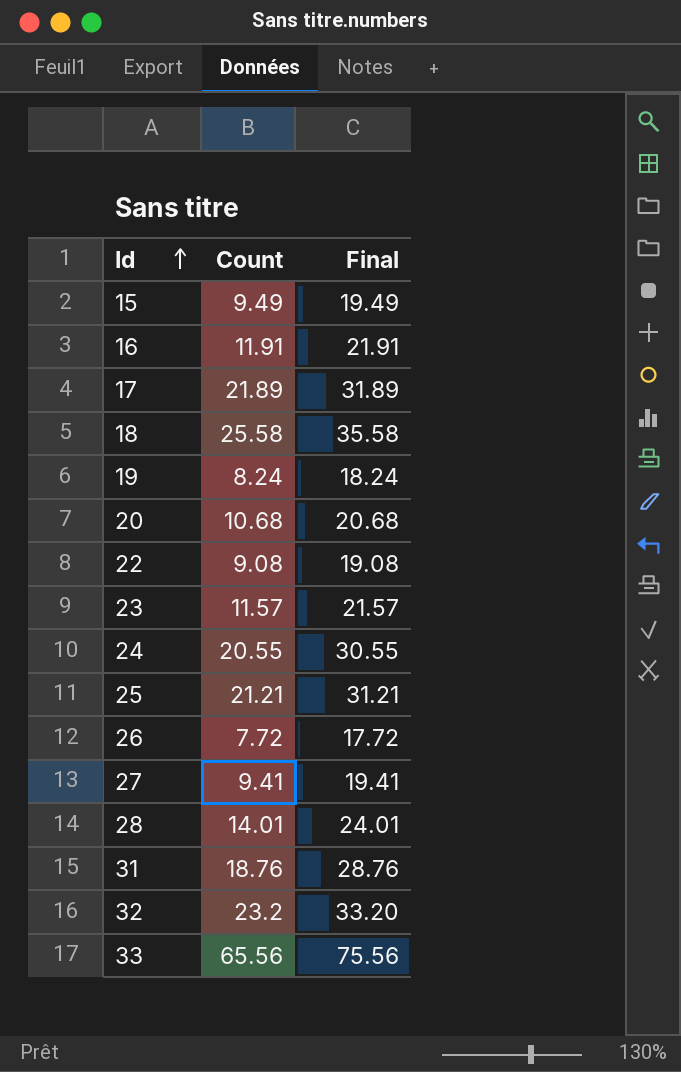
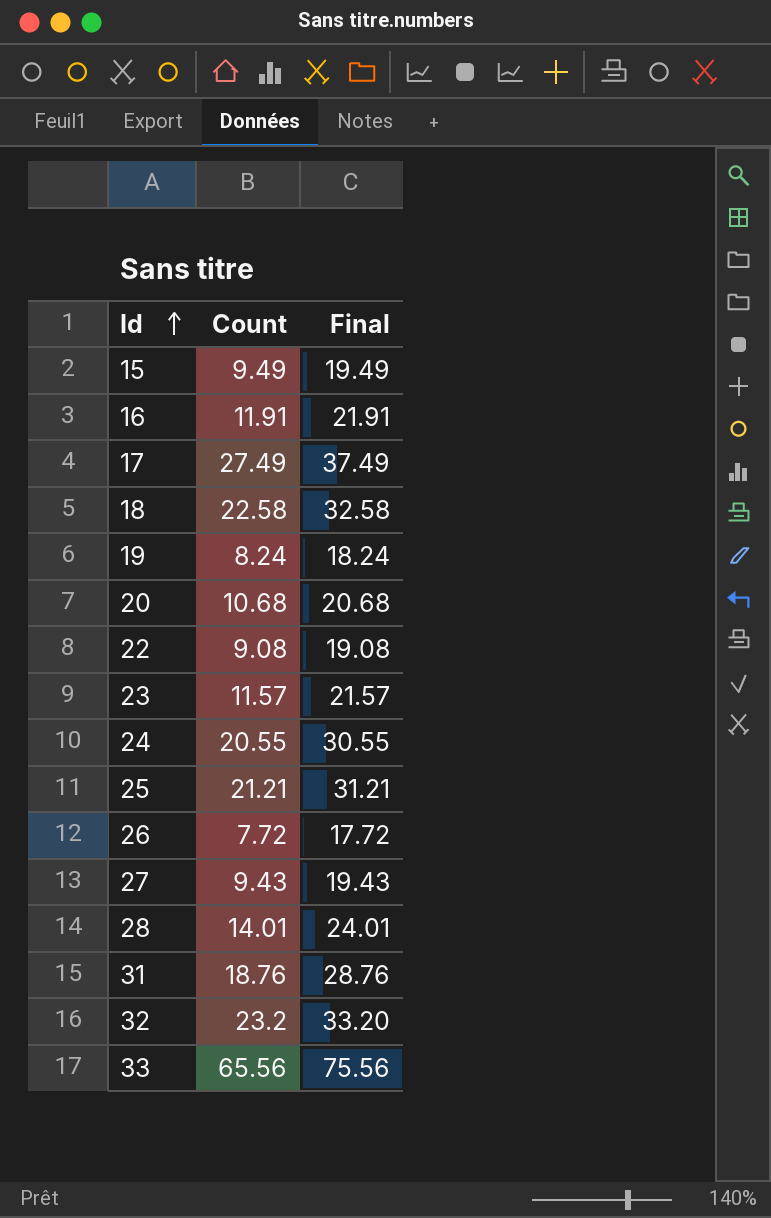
17 | Count: 21.89 -> 27.49
17 | Final: 31.89 -> 37.49
18 | Count: 25.58 -> 22.58
18 | Final: 35.58 -> 32.58
27 | Count: 9.41 -> 9.43
27 | Final: 19.41 -> 19.43

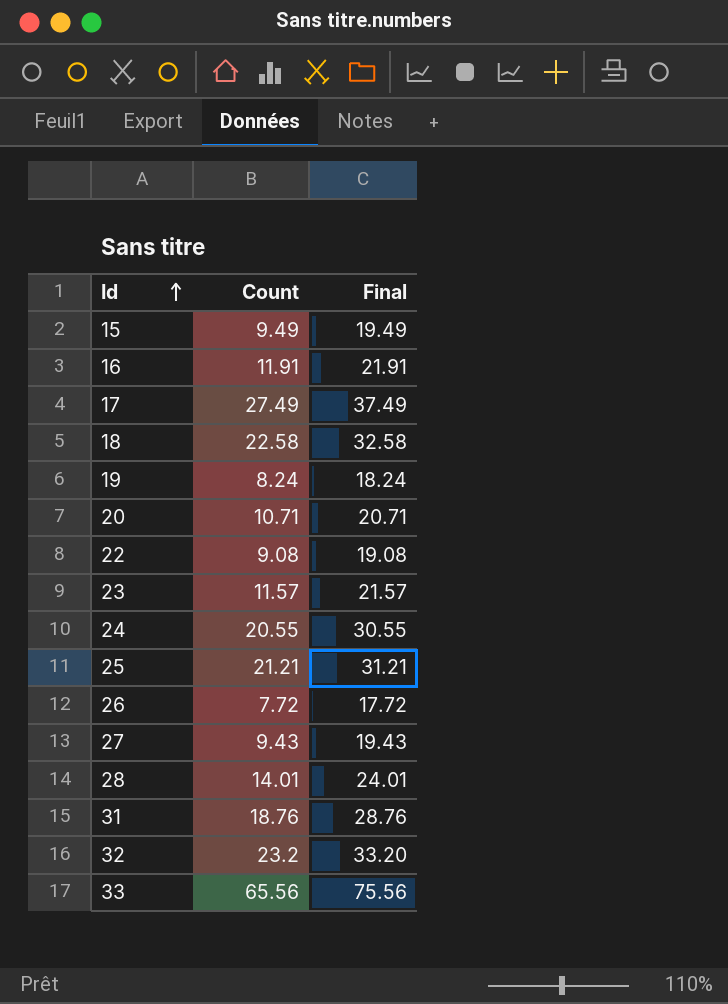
20 | Count: 10.68 -> 10.71
20 | Final: 20.68 -> 20.71

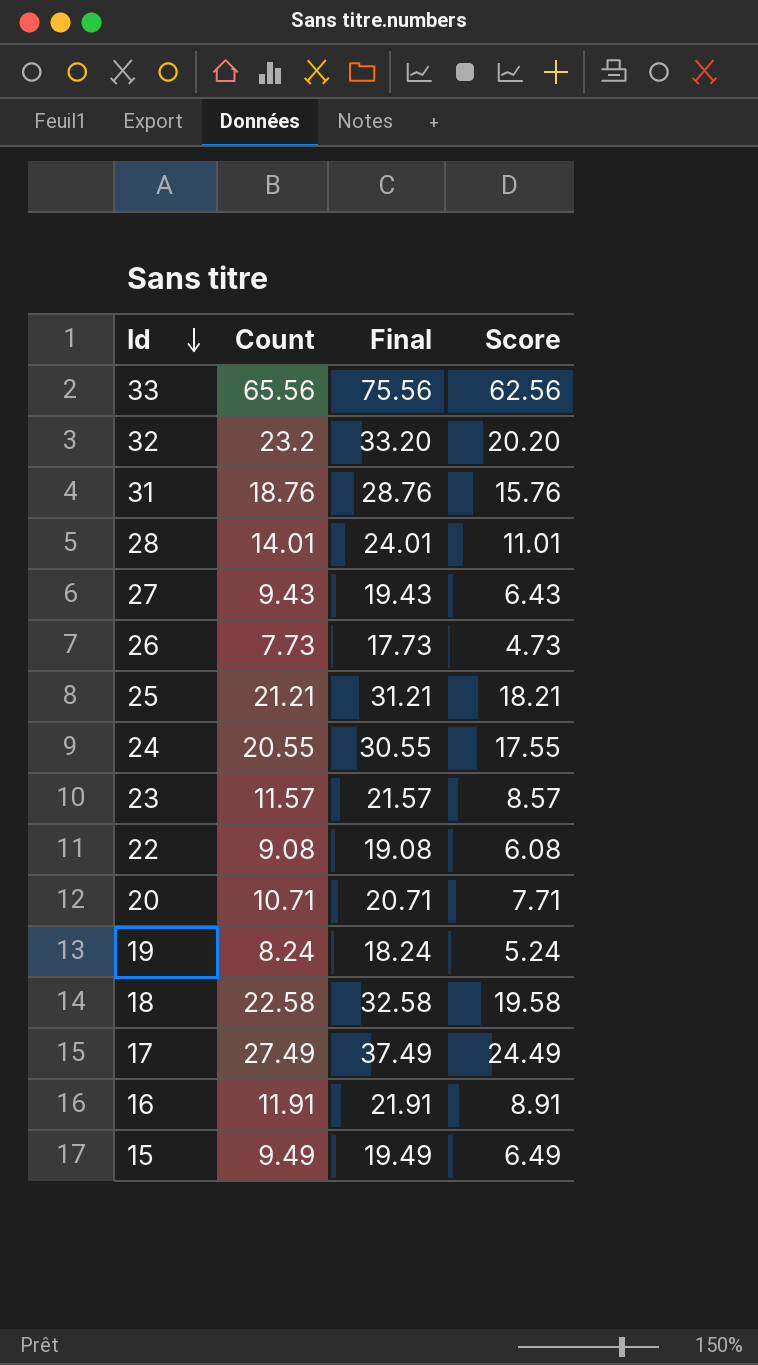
row order: Id ascending -> Id descending
column Score | formula: none -> [Count] - 3
26 | Count: 7.72 -> 7.73
26 | Final: 17.72 -> 17.73

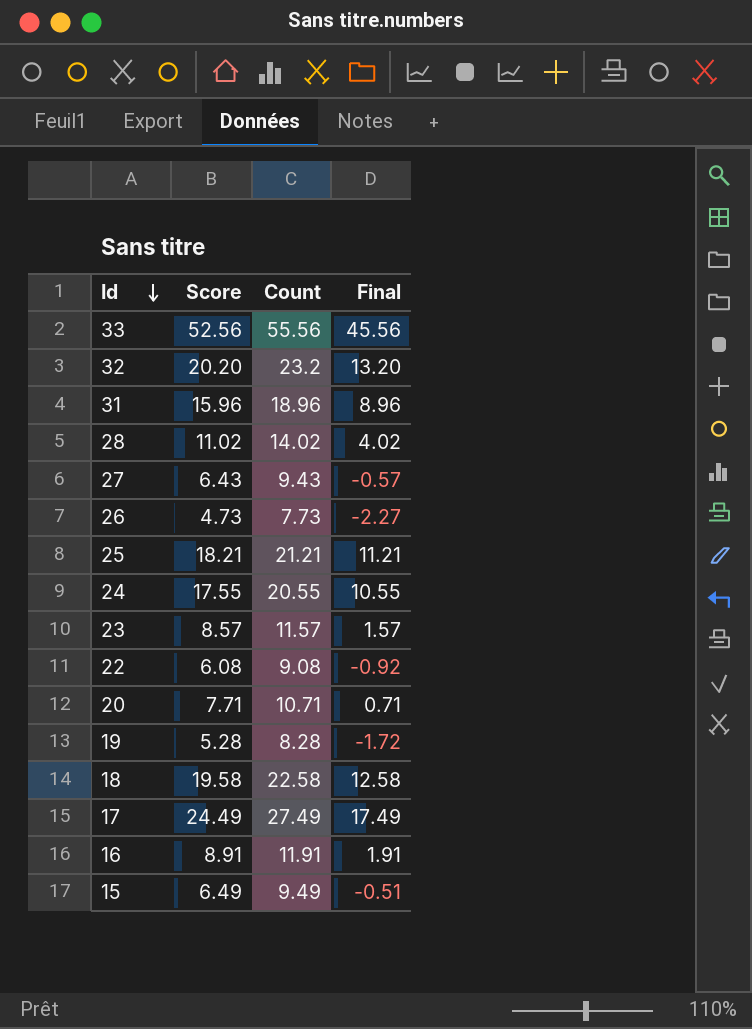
column Score | position: 4 -> 2
column Final | formula: [Count] + 10 -> [Count] - 10
33 | Score: 62.56 -> 52.56
33 | Count: 65.56 -> 55.56
31 | Score: 15.76 -> 15.96
31 | Count: 18.76 -> 18.96
28 | Score: 11.01 -> 11.02
28 | Count: 14.01 -> 14.02
19 | Score: 5.24 -> 5.28
19 | Count: 8.24 -> 8.28

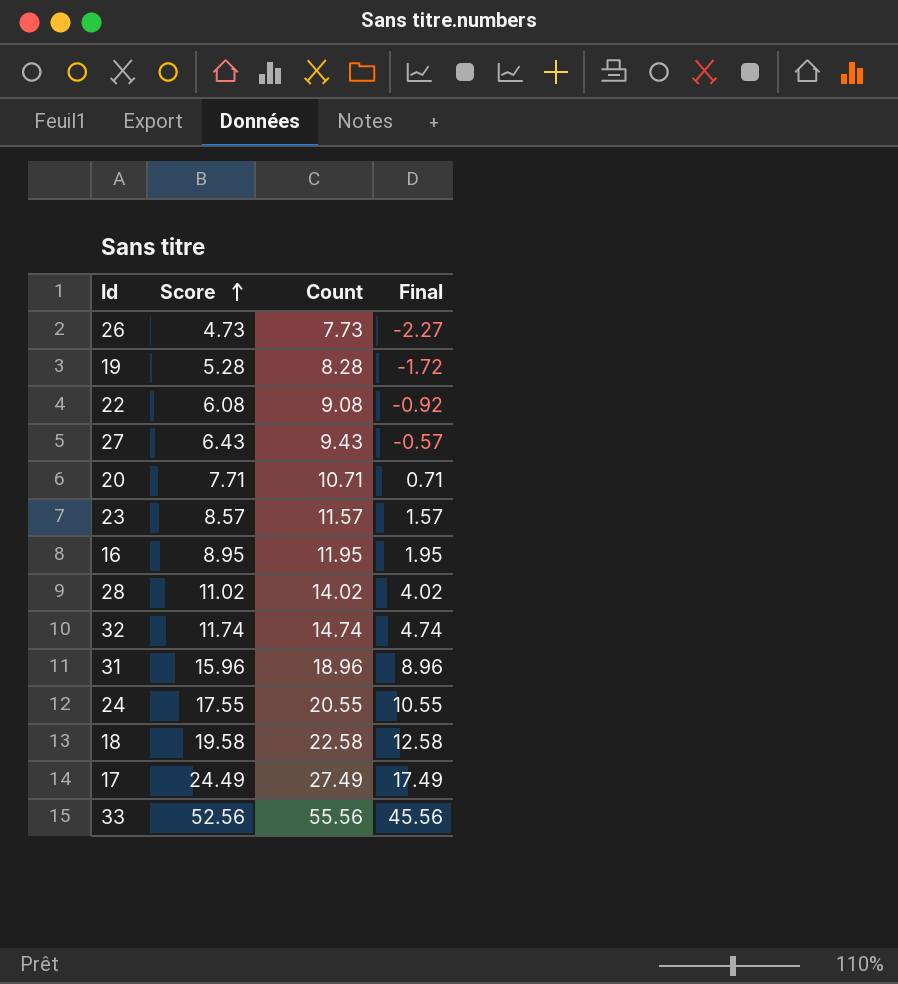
row order: Id descending -> Score ascending
row 25: 18.21 | 21.21 | 11.21 -> none
row 15: 6.49 | 9.49 | -0.51 -> none
16 | Score: 8.91 -> 8.95
16 | Count: 11.91 -> 11.95
16 | Final: 1.91 -> 1.95
32 | Score: 20.20 -> 11.74
32 | Count: 23.2 -> 14.74
32 | Final: 13.20 -> 4.74

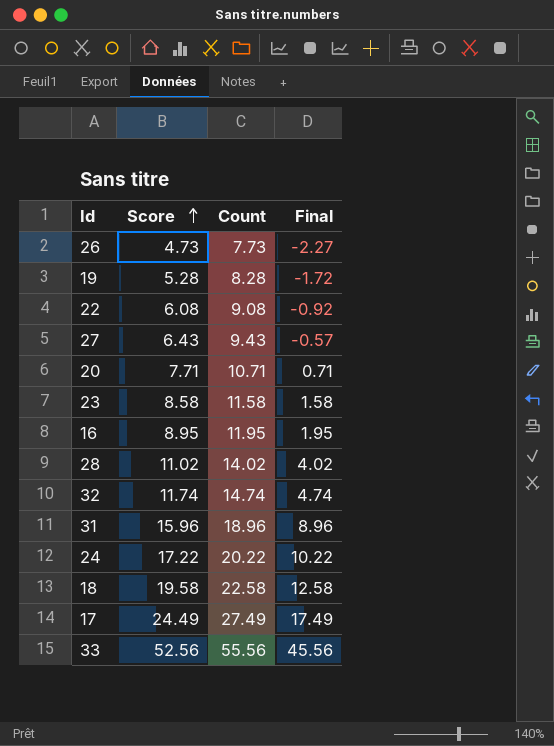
23 | Score: 8.57 -> 8.58
23 | Count: 11.57 -> 11.58
23 | Final: 1.57 -> 1.58
24 | Score: 17.55 -> 17.22
24 | Count: 20.55 -> 20.22
24 | Final: 10.55 -> 10.22

